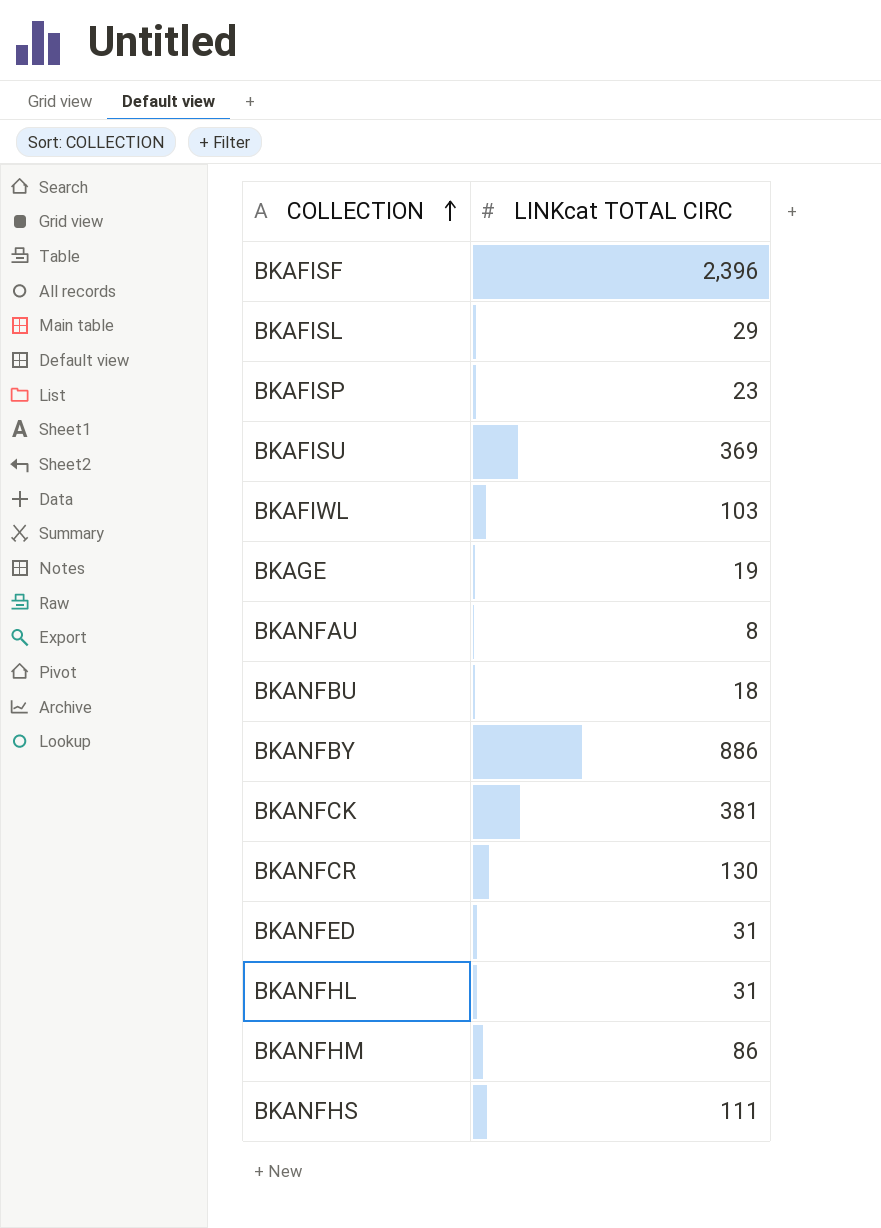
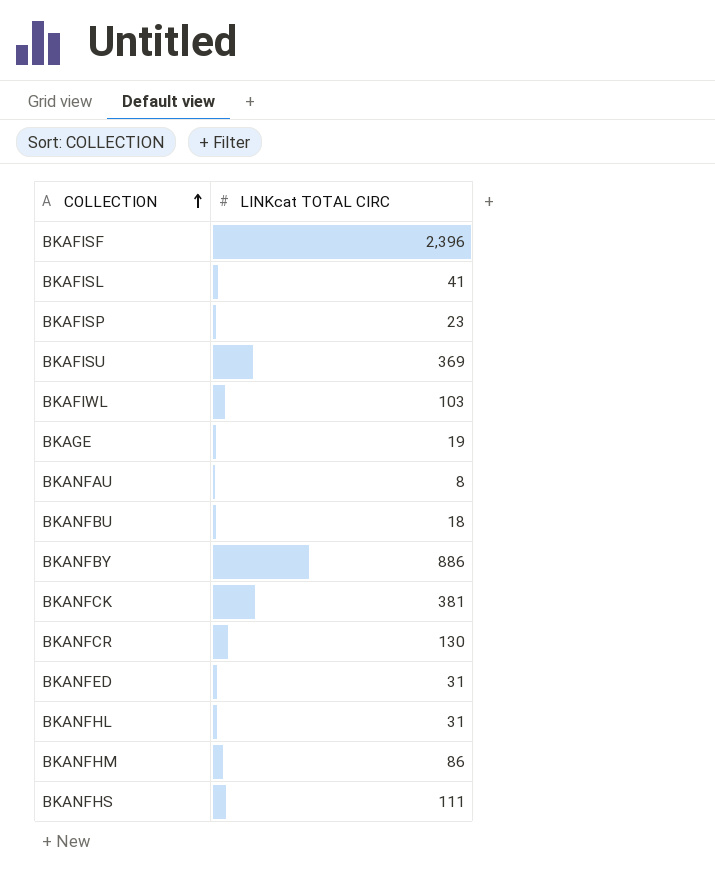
BKAFISL | LINKcat TOTAL CIRC: 29 -> 41

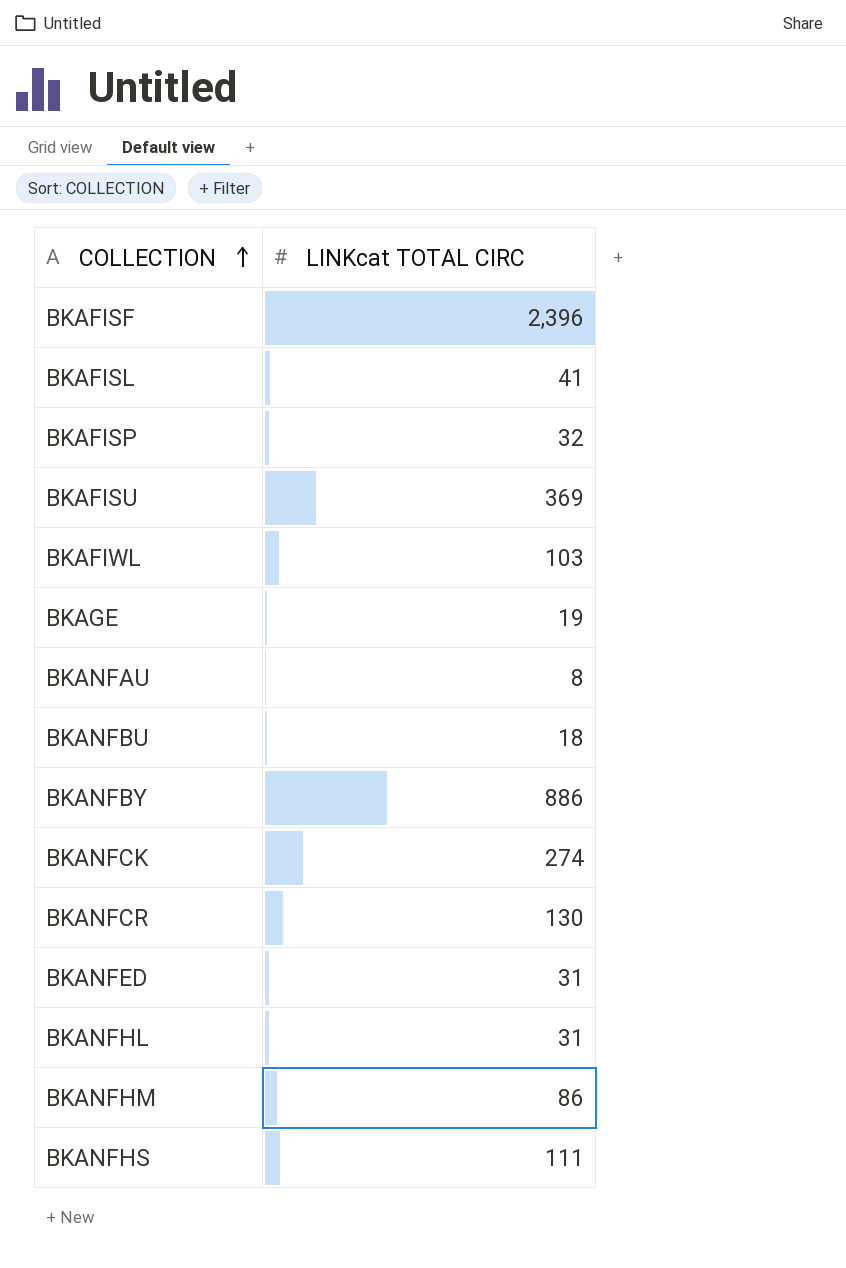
BKAFISP | LINKcat TOTAL CIRC: 23 -> 32
BKANFCK | LINKcat TOTAL CIRC: 381 -> 274

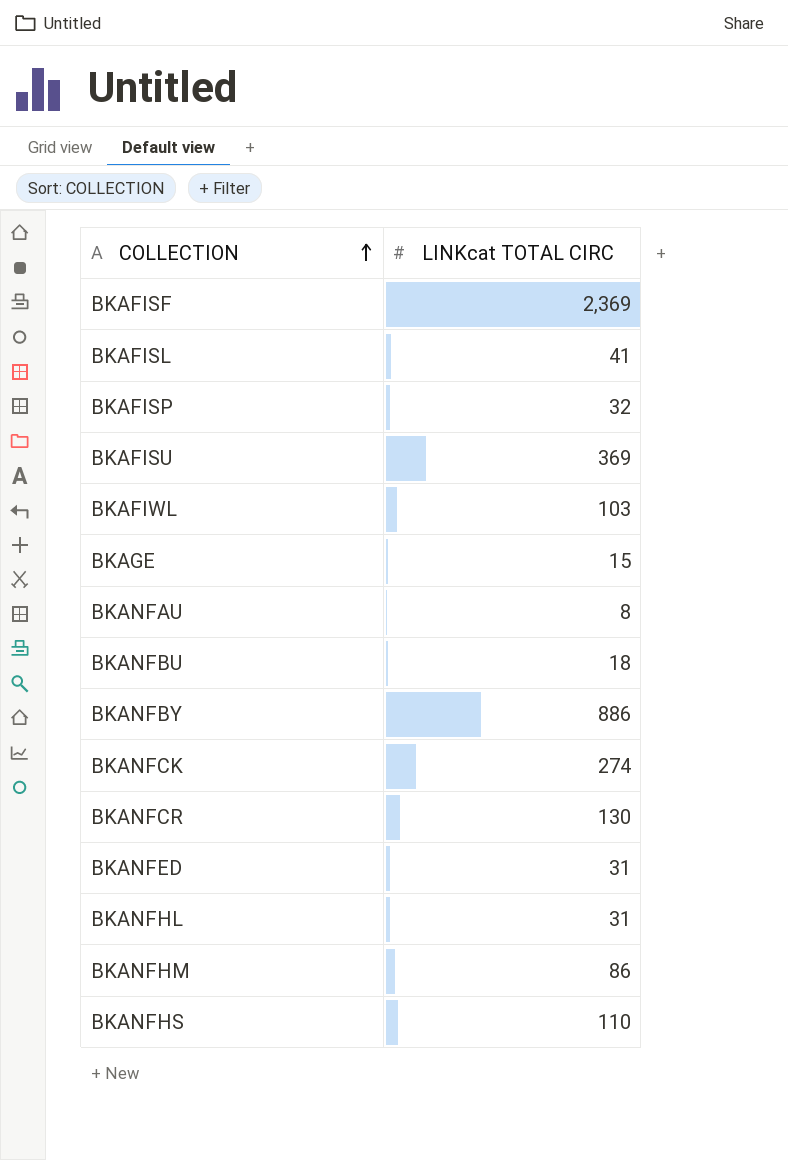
BKAFISF | LINKcat TOTAL CIRC: 2,396 -> 2,369
BKAGE | LINKcat TOTAL CIRC: 19 -> 15
BKANFHS | LINKcat TOTAL CIRC: 111 -> 110

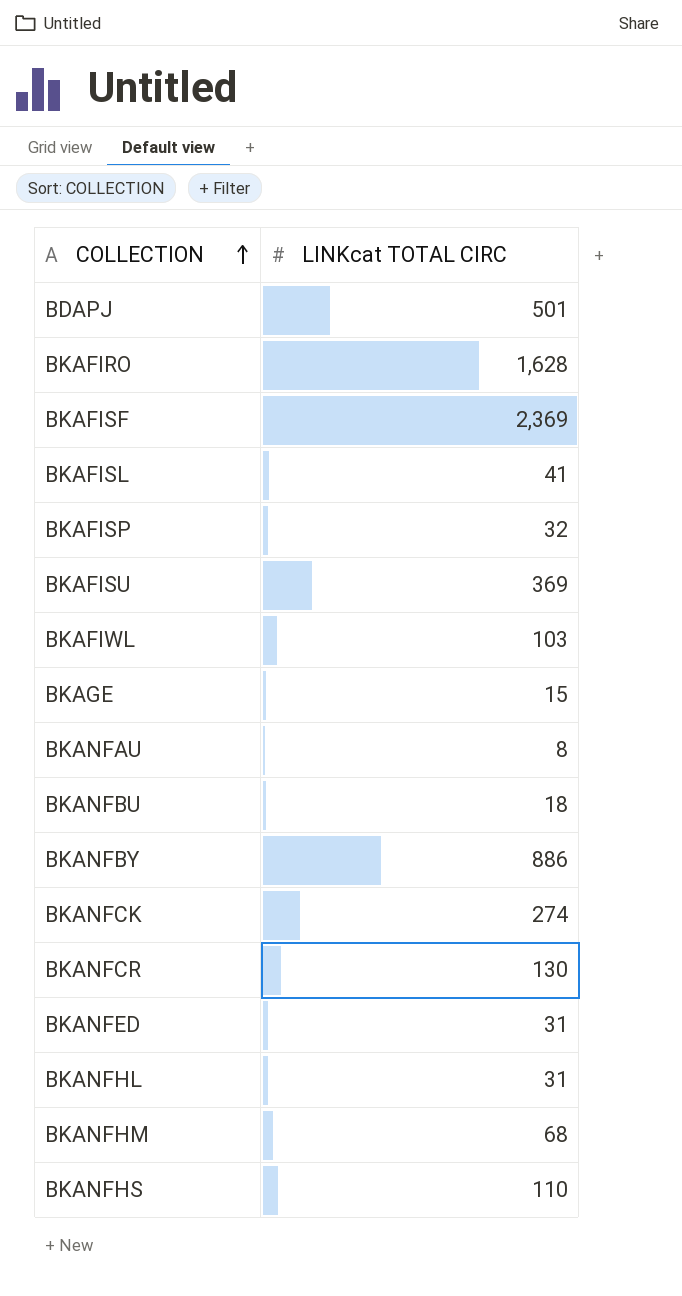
row BDAPJ: none -> 501
row BKAFIRO: none -> 1,628
BKANFHM | LINKcat TOTAL CIRC: 86 -> 68

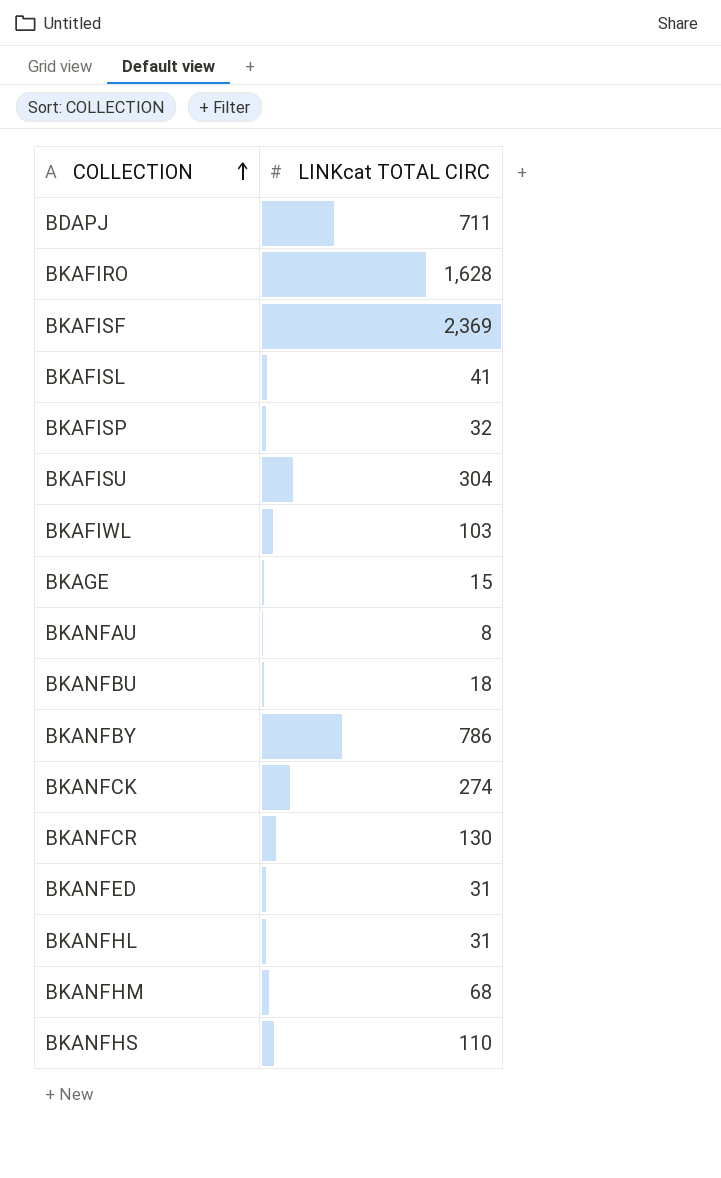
BDAPJ | LINKcat TOTAL CIRC: 501 -> 711
BKAFISU | LINKcat TOTAL CIRC: 369 -> 304
BKANFBY | LINKcat TOTAL CIRC: 886 -> 786

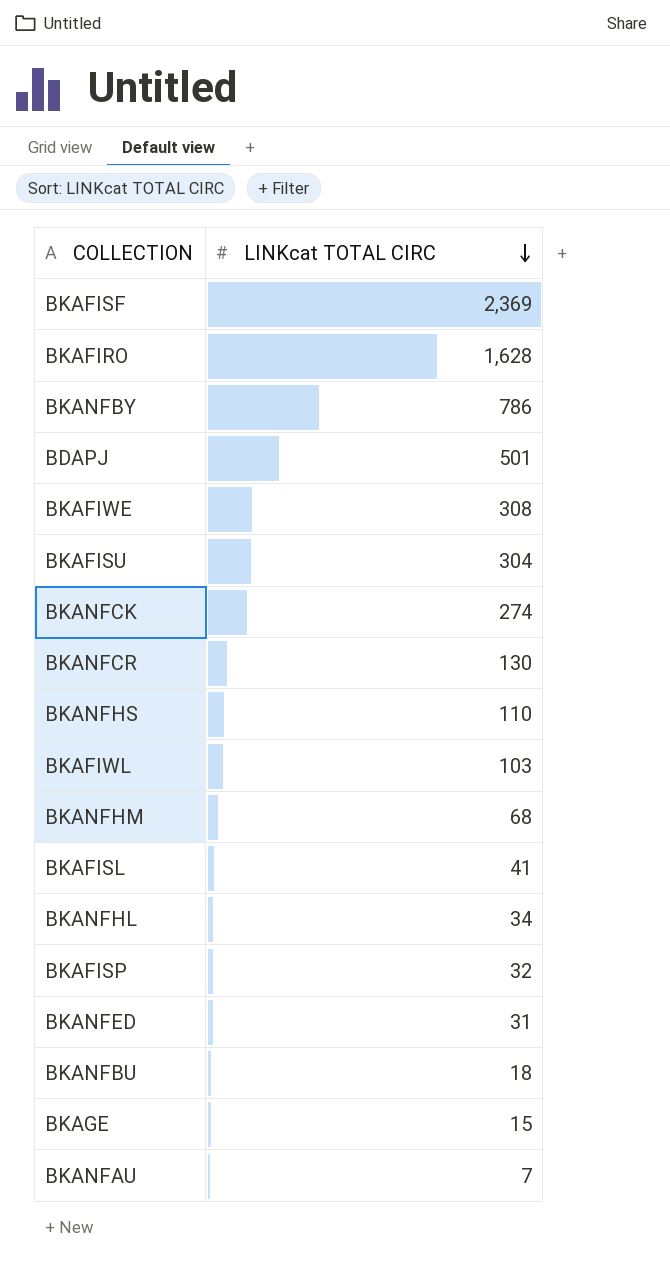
row order: COLLECTION ascending -> LINKcat TOTAL CIRC descending
BDAPJ | LINKcat TOTAL CIRC: 711 -> 501
row BKAFIWE: none -> 308
BKANFHL | LINKcat TOTAL CIRC: 31 -> 34
BKANFAU | LINKcat TOTAL CIRC: 8 -> 7

